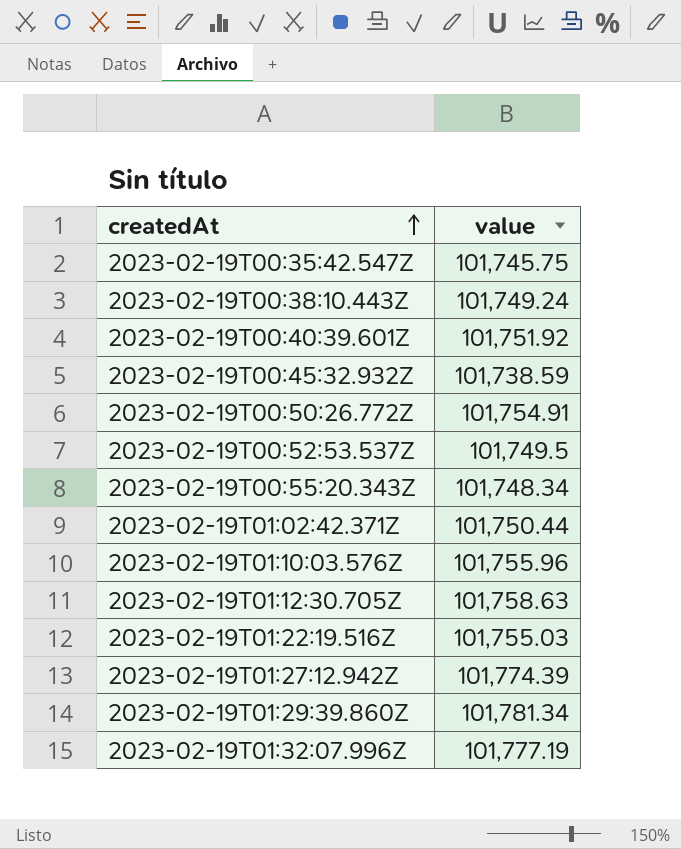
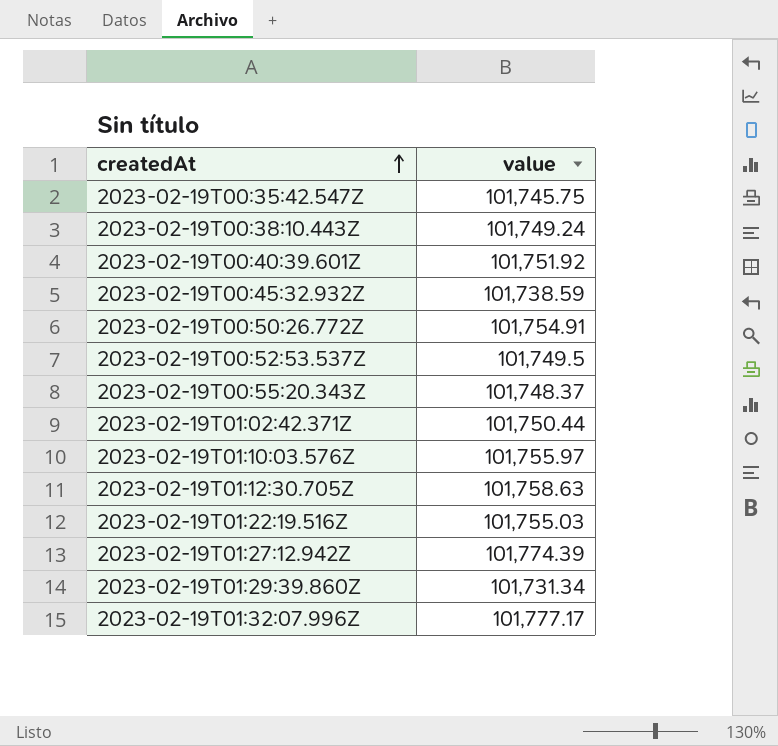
2023-02-19T00:55:20.343Z | value: 101,748.34 -> 101,748.37
2023-02-19T01:10:03.576Z | value: 101,755.96 -> 101,755.97
2023-02-19T01:29:39.860Z | value: 101,781.34 -> 101,731.34
2023-02-19T01:32:07.996Z | value: 101,777.19 -> 101,777.17

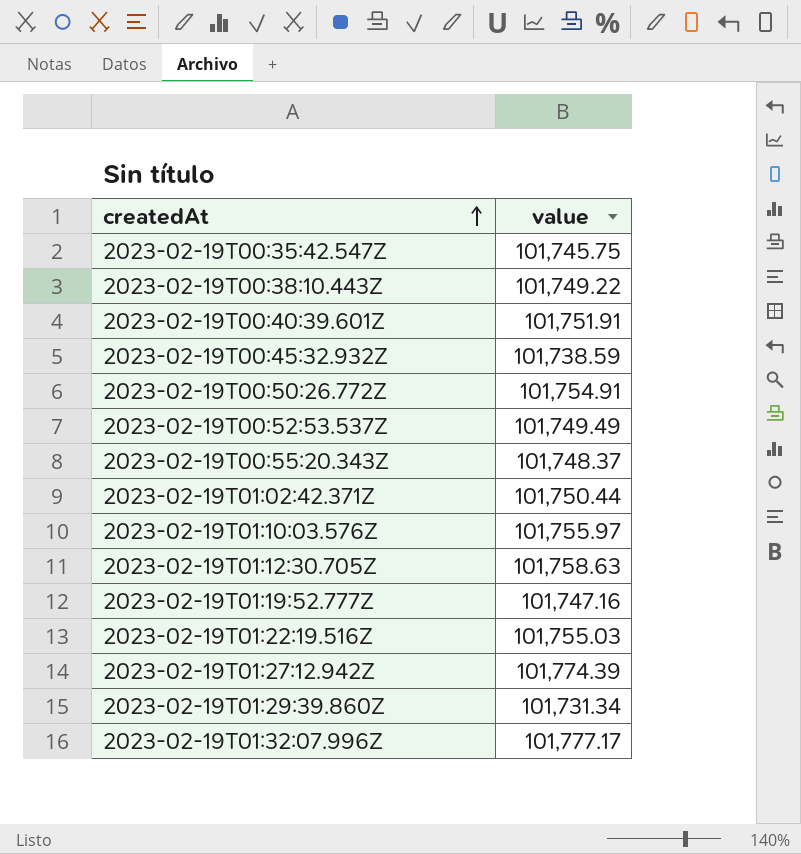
2023-02-19T00:38:10.443Z | value: 101,749.24 -> 101,749.22
2023-02-19T00:40:39.601Z | value: 101,751.92 -> 101,751.91
2023-02-19T00:52:53.537Z | value: 101,749.5 -> 101,749.49
row 2023-02-19T01:19:52.777Z: none -> 101,747.16

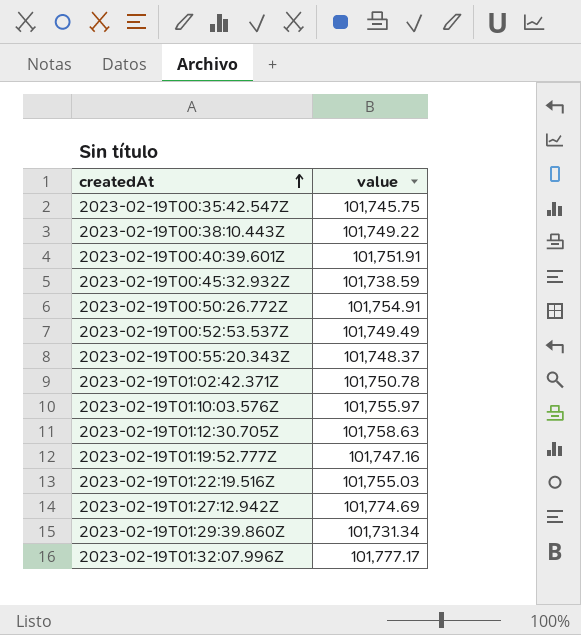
2023-02-19T01:02:42.371Z | value: 101,750.44 -> 101,750.78
2023-02-19T01:27:12.942Z | value: 101,774.39 -> 101,774.69

